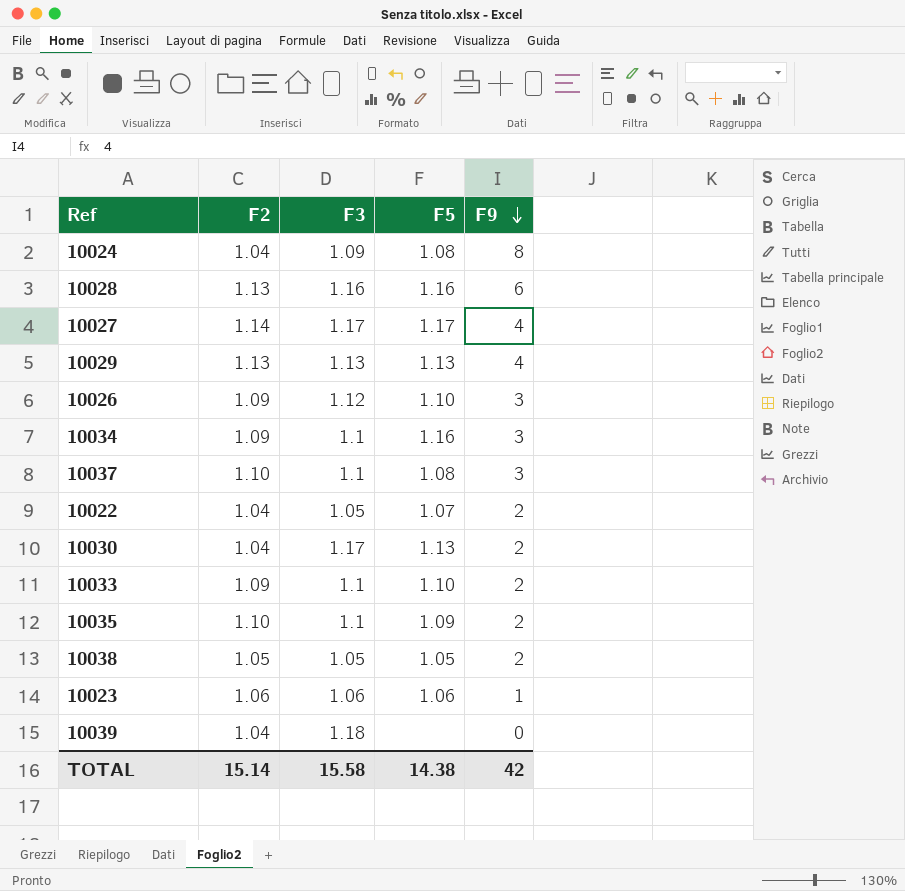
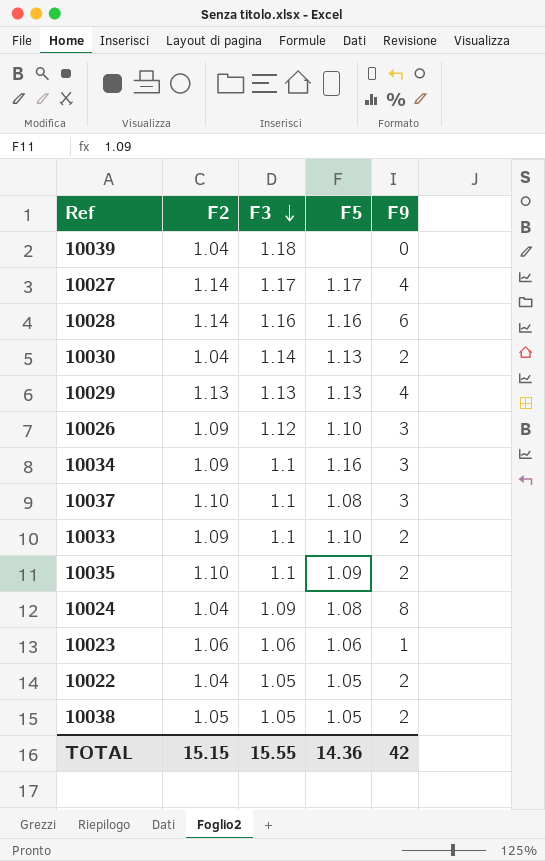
row order: F9 descending -> F3 descending
10028 | F2: 1.13 -> 1.14
10030 | F3: 1.17 -> 1.14
10022 | F5: 1.07 -> 1.05
TOTAL | F2: 15.14 -> 15.15
TOTAL | F3: 15.58 -> 15.55
TOTAL | F5: 14.38 -> 14.36

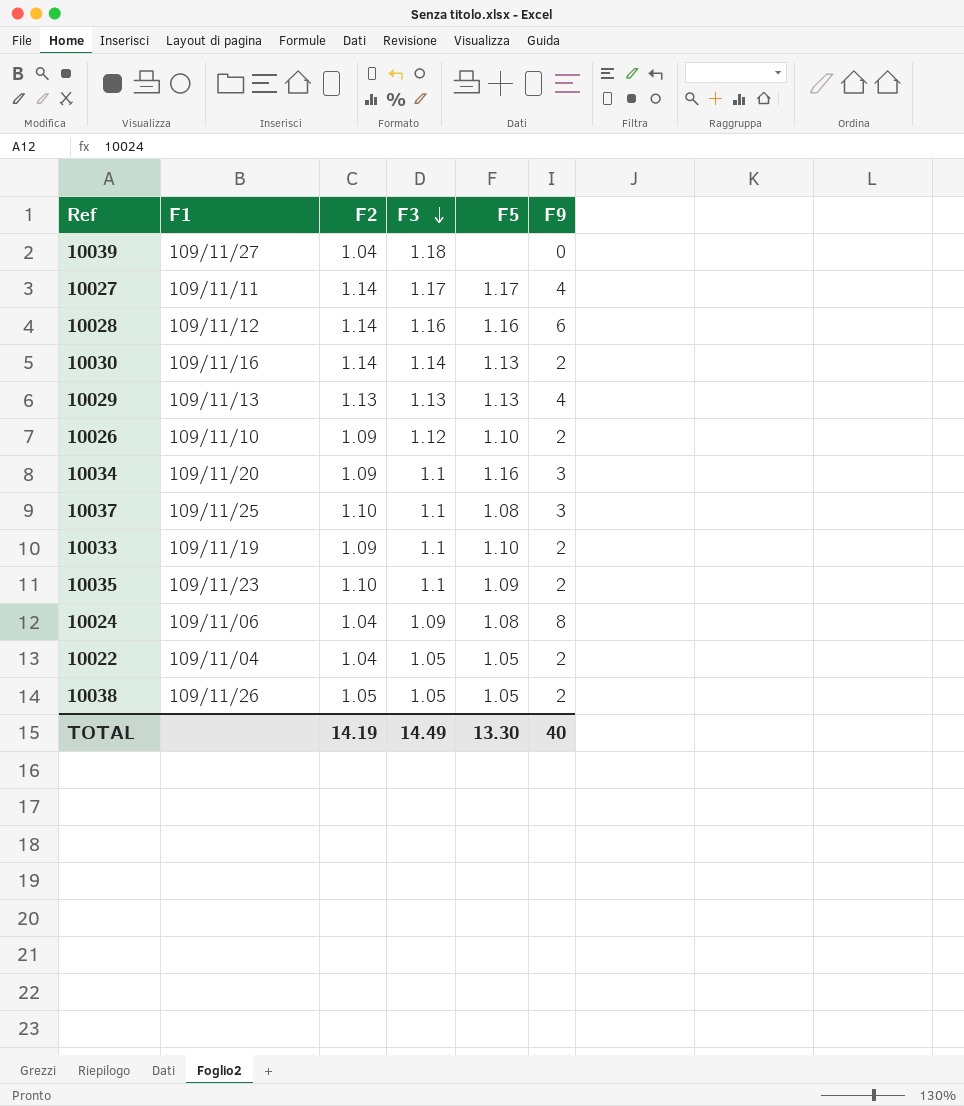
column F1 | position: none -> 2
row 10023: 1.06 | 1.06 | 1.06 | 1 -> none
10030 | F2: 1.04 -> 1.14
10026 | F9: 3 -> 2
TOTAL | F2: 15.15 -> 14.19
TOTAL | F3: 15.55 -> 14.49
TOTAL | F5: 14.36 -> 13.30
TOTAL | F9: 42 -> 40

